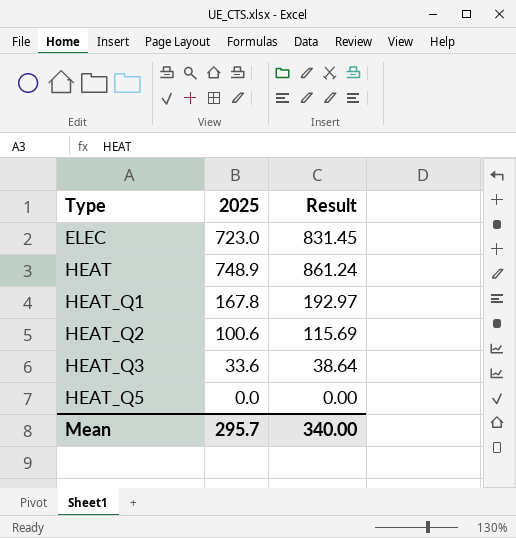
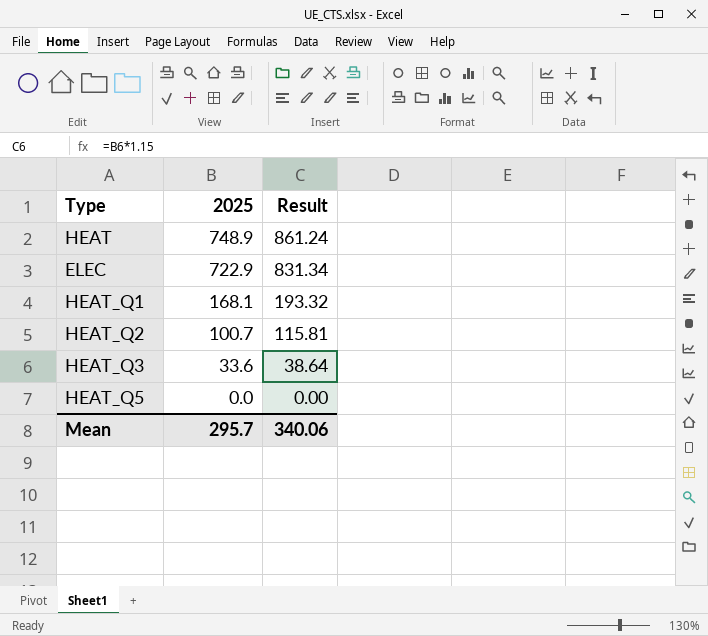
row order: Type ascending -> 2025 descending
ELEC | 2025: 723.0 -> 722.9
ELEC | Result: 831.45 -> 831.34
HEAT_Q1 | 2025: 167.8 -> 168.1
HEAT_Q1 | Result: 192.97 -> 193.32
HEAT_Q2 | 2025: 100.6 -> 100.7
HEAT_Q2 | Result: 115.69 -> 115.81
Mean | Result: 340.00 -> 340.06

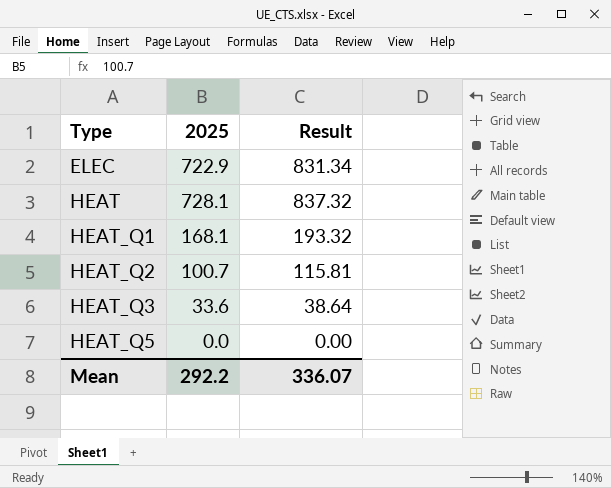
row order: 2025 descending -> Type ascending
HEAT | 2025: 748.9 -> 728.1
HEAT | Result: 861.24 -> 837.32
Mean | 2025: 295.7 -> 292.2
Mean | Result: 340.06 -> 336.07

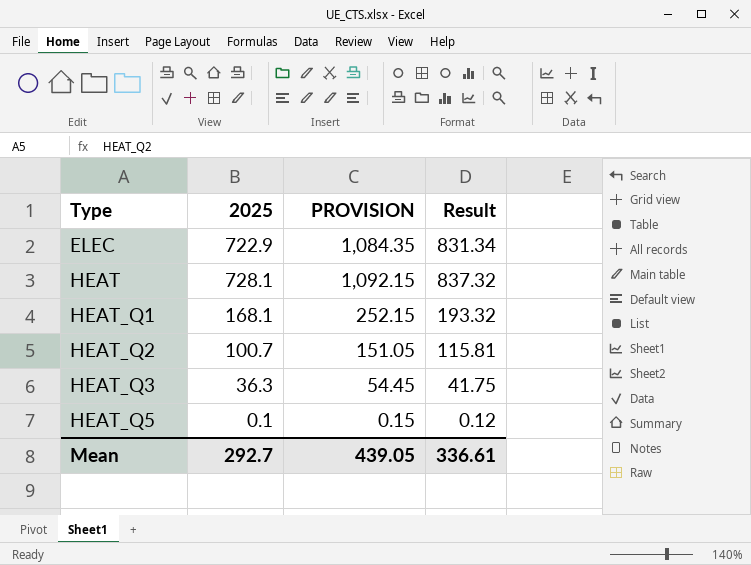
column PROVISION | formula: none -> [2025] * 1.5
HEAT_Q3 | 2025: 33.6 -> 36.3
HEAT_Q3 | Result: 38.64 -> 41.75
HEAT_Q5 | 2025: 0.0 -> 0.1
HEAT_Q5 | Result: 0.00 -> 0.12
Mean | 2025: 292.2 -> 292.7
Mean | Result: 336.07 -> 336.61

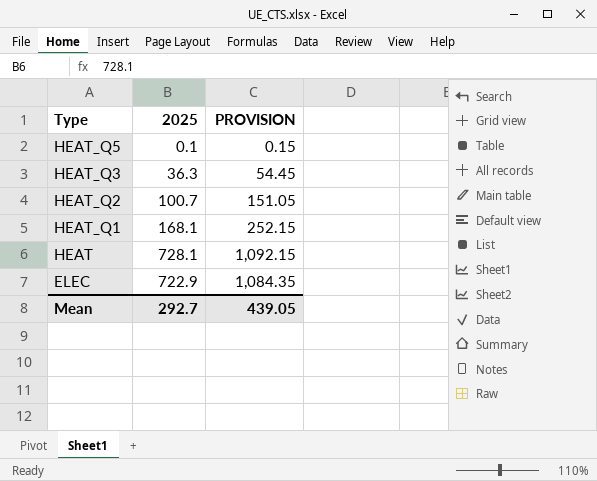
row order: Type ascending -> Type descending
column Result | formula: [2025] * 1.15 -> none

